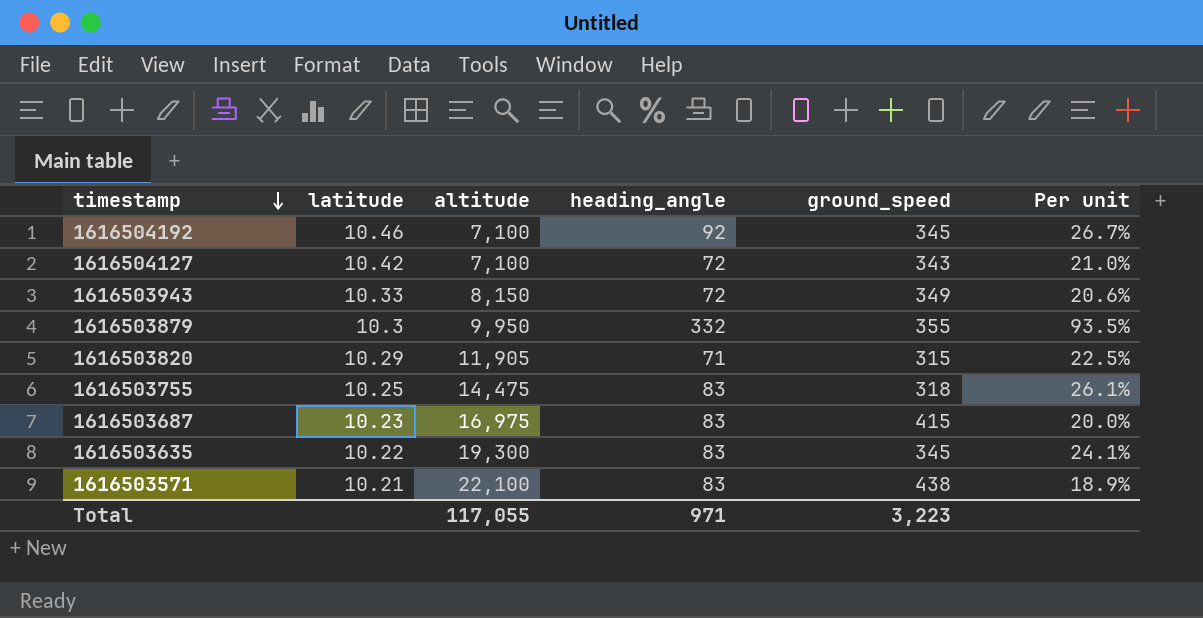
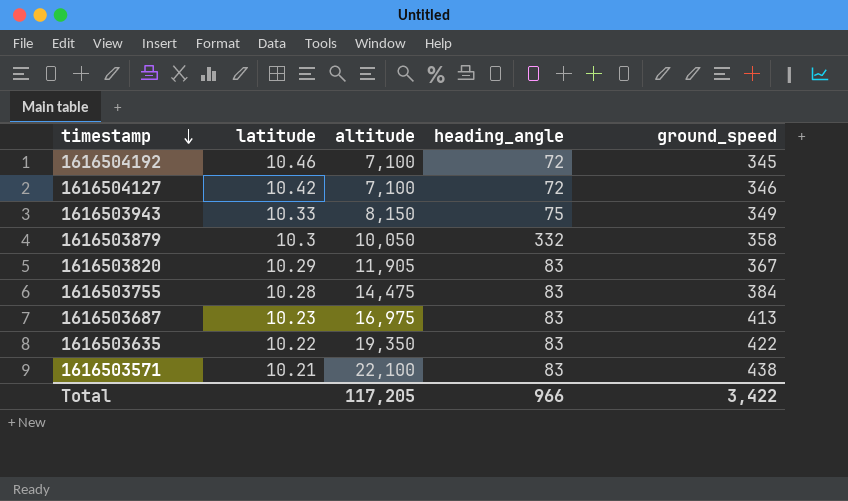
column Per unit | formula: [heading_angle] / [ground_speed] -> none
1616504192 | heading_angle: 92 -> 72
1616504127 | ground_speed: 343 -> 346
1616503943 | heading_angle: 72 -> 75
1616503879 | altitude: 9,950 -> 10,050
1616503879 | ground_speed: 355 -> 358
1616503820 | heading_angle: 71 -> 83
1616503820 | ground_speed: 315 -> 367
1616503755 | latitude: 10.25 -> 10.28
1616503755 | ground_speed: 318 -> 384
1616503687 | ground_speed: 415 -> 413
1616503635 | altitude: 19,300 -> 19,350
1616503635 | ground_speed: 345 -> 422
Total | altitude: 117,055 -> 117,205
Total | heading_angle: 971 -> 966
Total | ground_speed: 3,223 -> 3,422

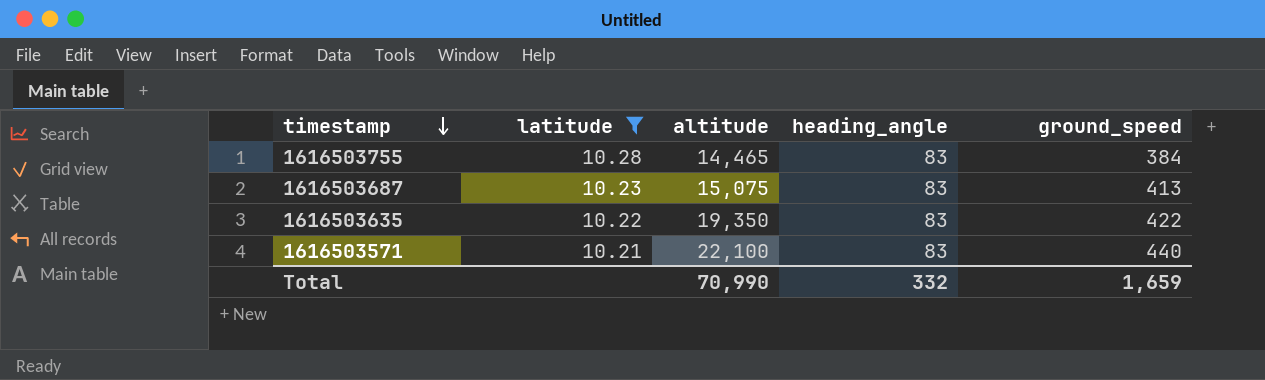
filter: none -> latitude <= 10.28
1616503755 | altitude: 14,475 -> 14,465
1616503687 | altitude: 16,975 -> 15,075
1616503571 | ground_speed: 438 -> 440
Total | altitude: 117,205 -> 70,990
Total | heading_angle: 966 -> 332
Total | ground_speed: 3,422 -> 1,659

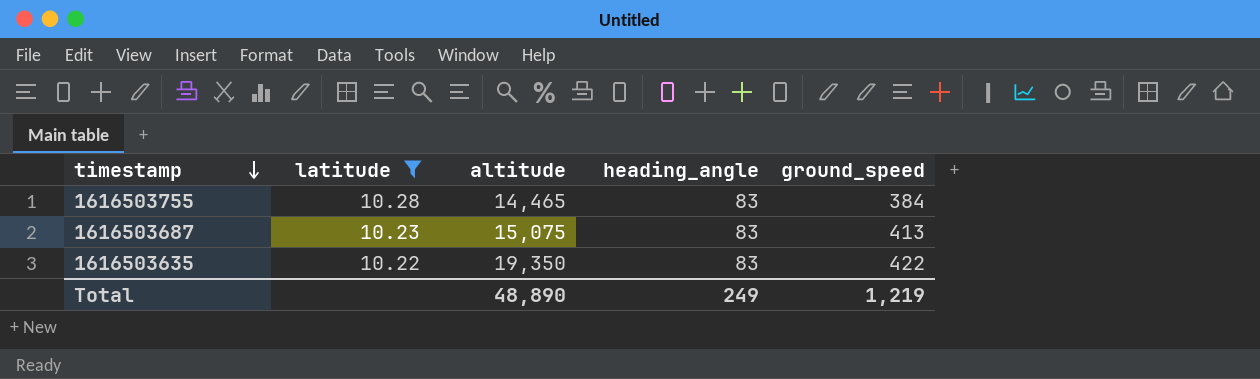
row 1616503571: 10.21 | 22,100 | 83 | 440 -> none
Total | altitude: 70,990 -> 48,890
Total | heading_angle: 332 -> 249
Total | ground_speed: 1,659 -> 1,219

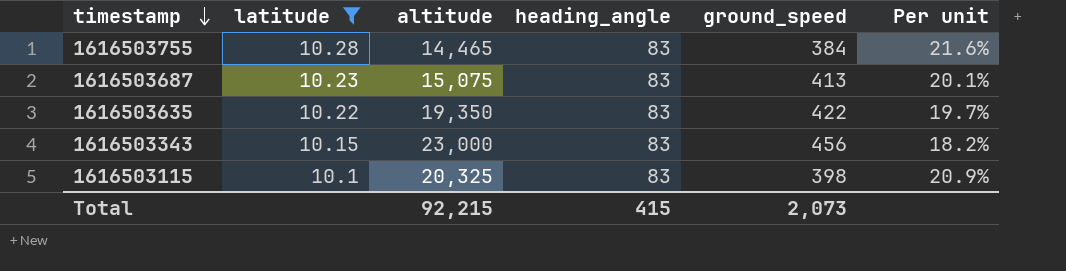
column Per unit | formula: none -> [heading_angle] / [ground_speed]
row 1616503343: none -> 10.15 | 23,000 | 83 | 456 | 18.2%
row 1616503115: none -> 10.1 | 20,325 | 83 | 398 | 20.9%
Total | altitude: 48,890 -> 92,215
Total | heading_angle: 249 -> 415
Total | ground_speed: 1,219 -> 2,073

